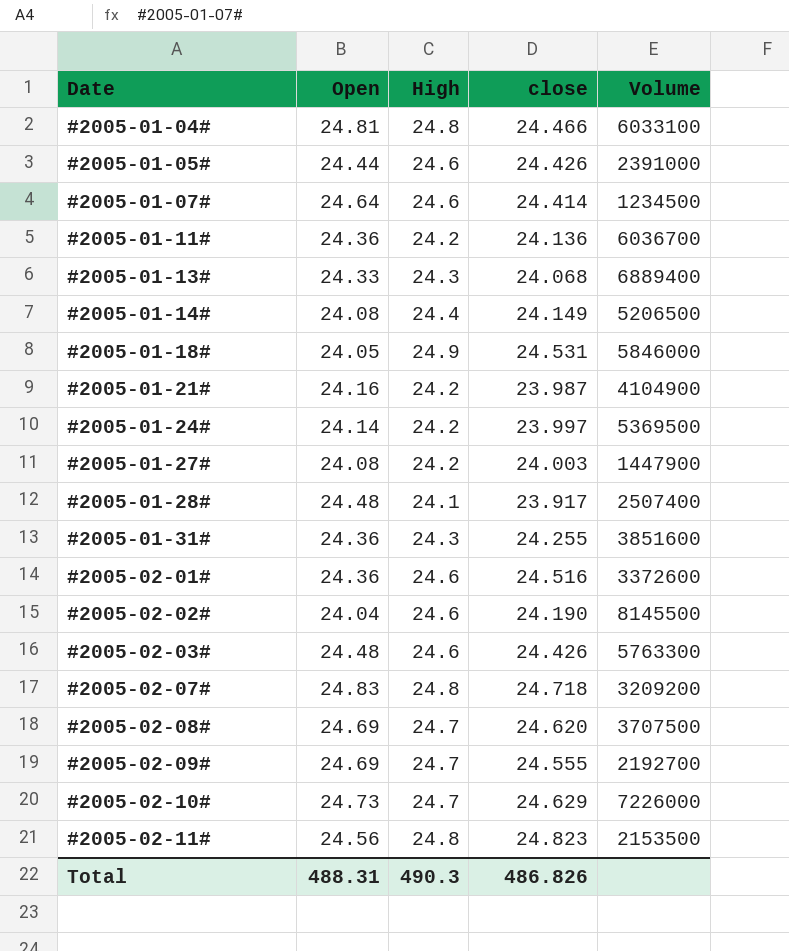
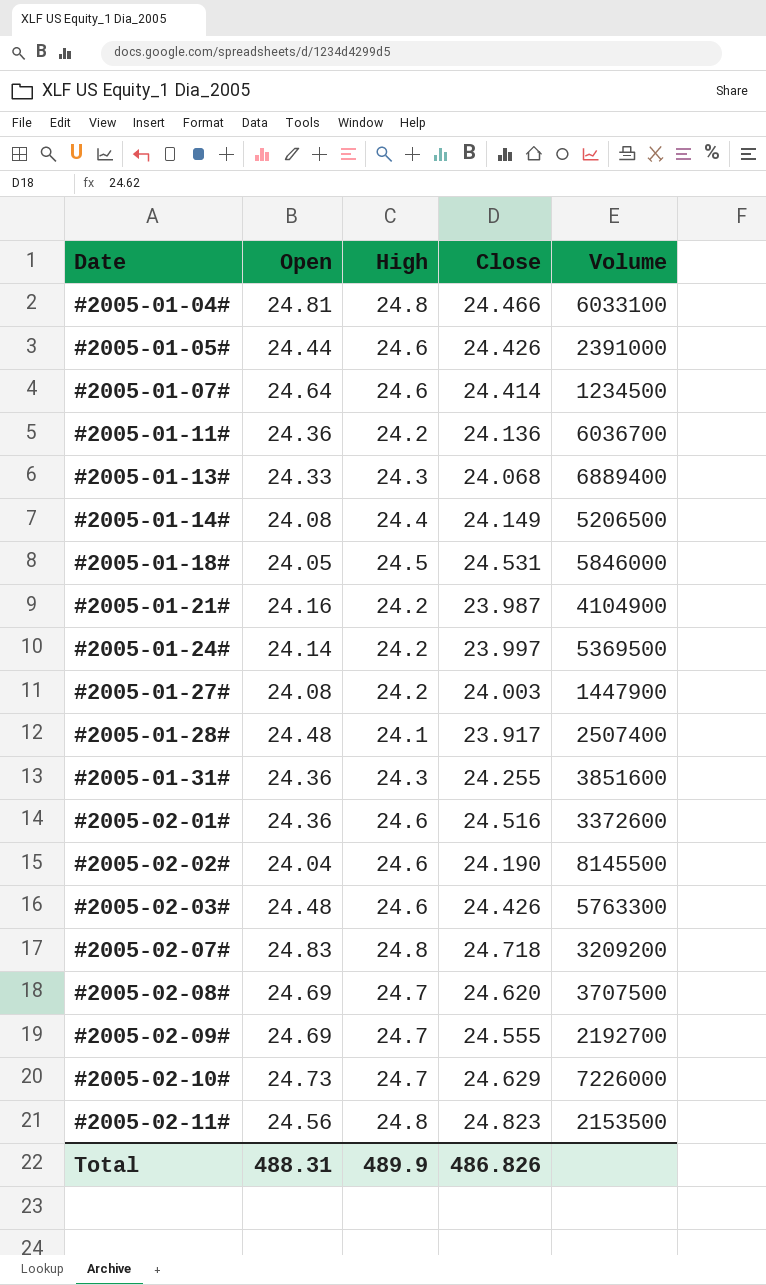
column name: close -> Close
#2005-01-18# | High: 24.9 -> 24.5
Total | High: 490.3 -> 489.9

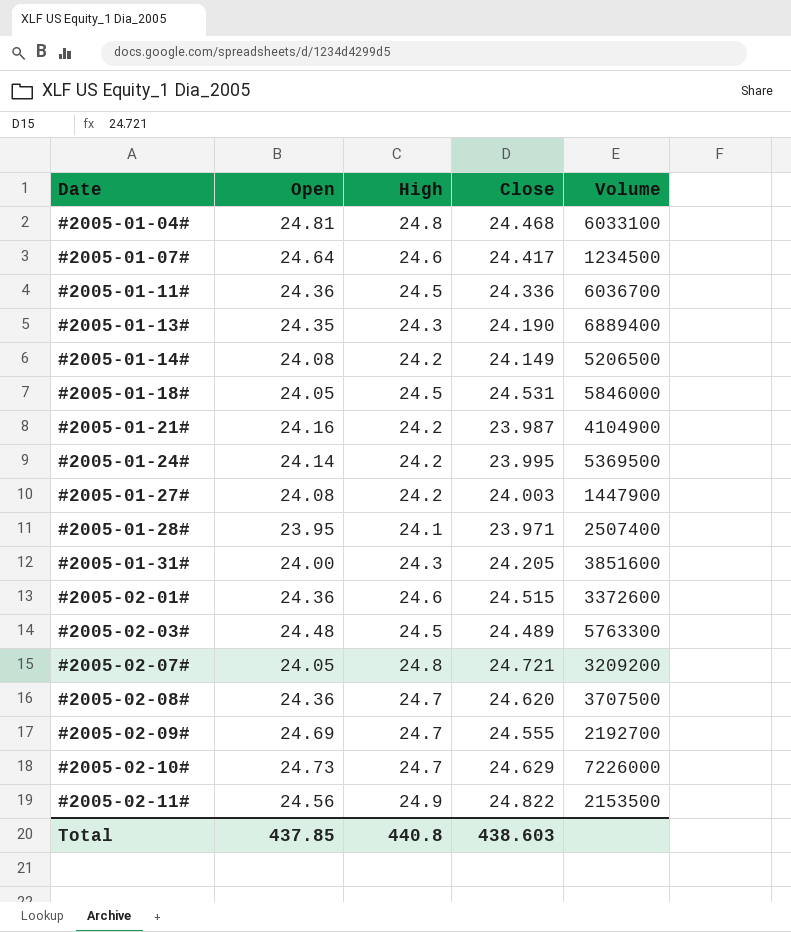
row #2005-01-05#: 24.44 | 24.6 | 24.426 | 2391000 -> none
row #2005-02-02#: 24.04 | 24.6 | 24.190 | 8145500 -> none
#2005-01-04# | Close: 24.466 -> 24.468
#2005-01-07# | Close: 24.414 -> 24.417
#2005-01-11# | High: 24.2 -> 24.5
#2005-01-11# | Close: 24.136 -> 24.336
#2005-01-13# | Open: 24.33 -> 24.35
#2005-01-13# | Close: 24.068 -> 24.190
#2005-01-14# | High: 24.4 -> 24.2
#2005-01-24# | Close: 23.997 -> 23.995
#2005-01-28# | Open: 24.48 -> 23.95
#2005-01-28# | Close: 23.917 -> 23.971
#2005-01-31# | Open: 24.36 -> 24.00
#2005-01-31# | Close: 24.255 -> 24.205
#2005-02-01# | Close: 24.516 -> 24.515
#2005-02-03# | High: 24.6 -> 24.5
#2005-02-03# | Close: 24.426 -> 24.489
#2005-02-07# | Open: 24.83 -> 24.05
#2005-02-07# | Close: 24.718 -> 24.721
#2005-02-08# | Open: 24.69 -> 24.36
#2005-02-11# | High: 24.8 -> 24.9
#2005-02-11# | Close: 24.823 -> 24.822
Total | Open: 488.31 -> 437.85
Total | High: 489.9 -> 440.8
Total | Close: 486.826 -> 438.603

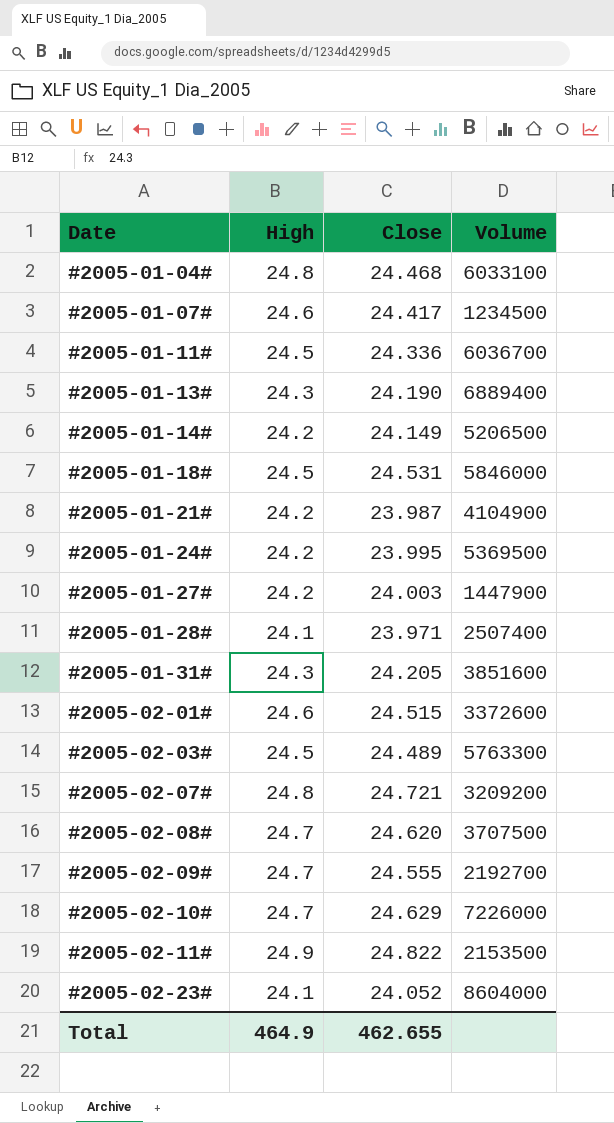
column Open | position: 2 -> none
row #2005-02-23#: none -> 24.1 | 24.052 | 8604000
Total | High: 440.8 -> 464.9
Total | Close: 438.603 -> 462.655

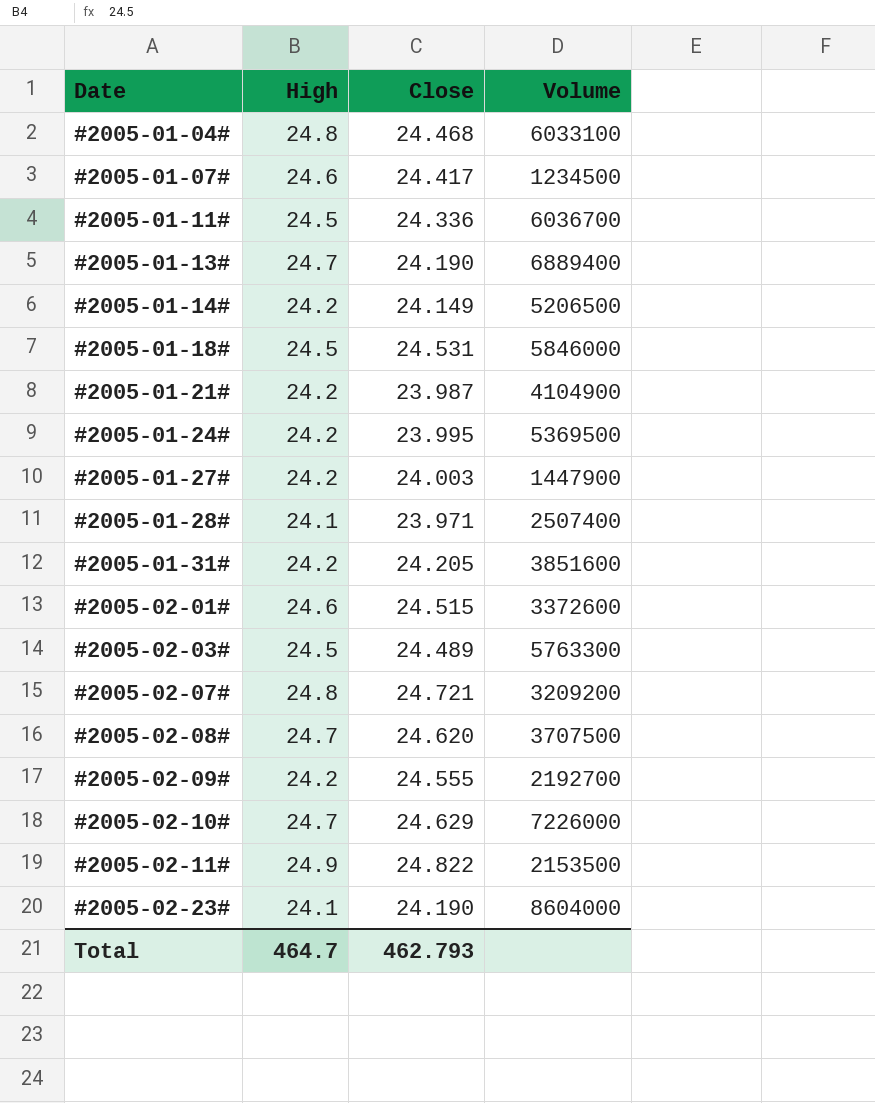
#2005-01-13# | High: 24.3 -> 24.7
#2005-01-31# | High: 24.3 -> 24.2
#2005-02-09# | High: 24.7 -> 24.2
#2005-02-23# | Close: 24.052 -> 24.190
Total | High: 464.9 -> 464.7
Total | Close: 462.655 -> 462.793

